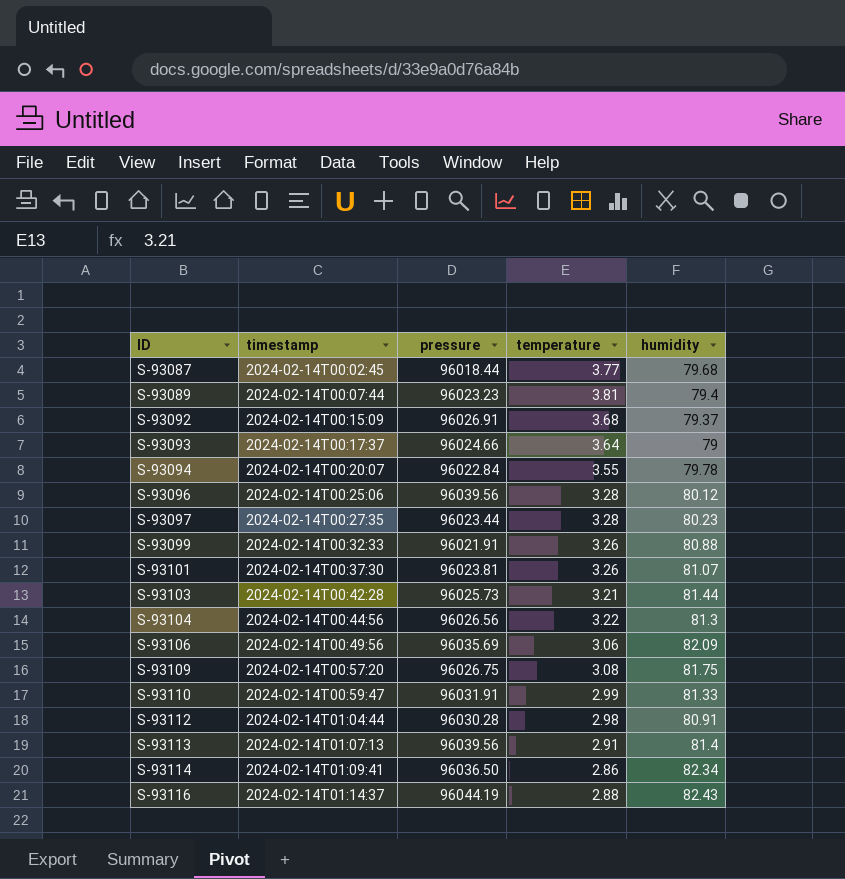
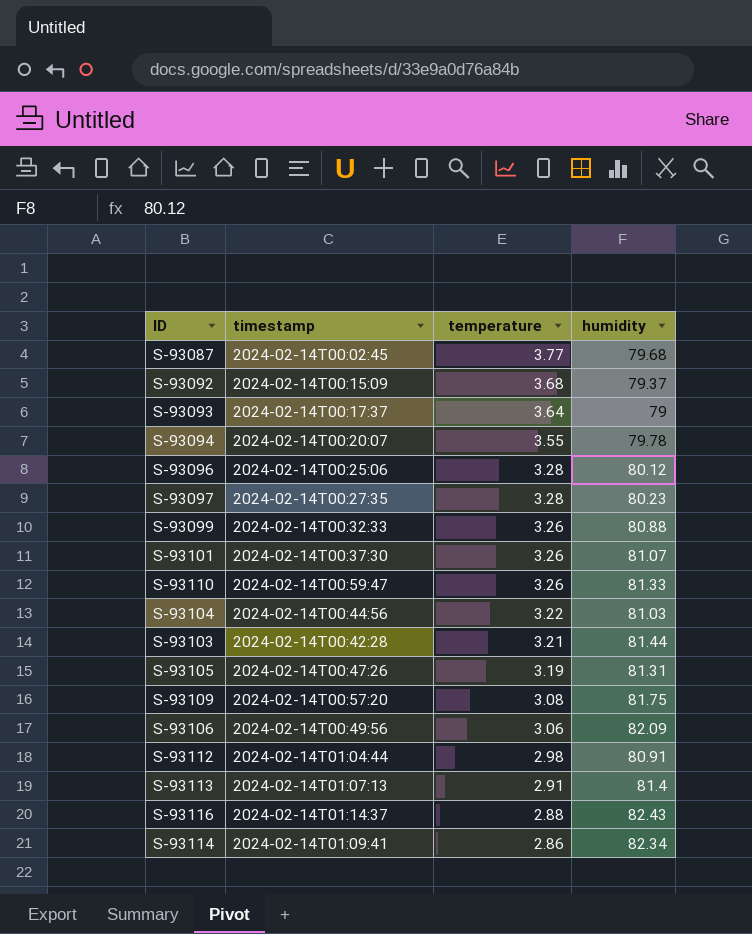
row order: ID ascending -> temperature descending
column pressure | position: 3 -> none
row S-93089: 2024-02-14T00:07:44 | 96023.23 | 3.81 | 79.4 -> none
S-93110 | temperature: 2.99 -> 3.26
S-93104 | humidity: 81.3 -> 81.03
row S-93105: none -> 2024-02-14T00:47:26 | 3.19 | 81.31

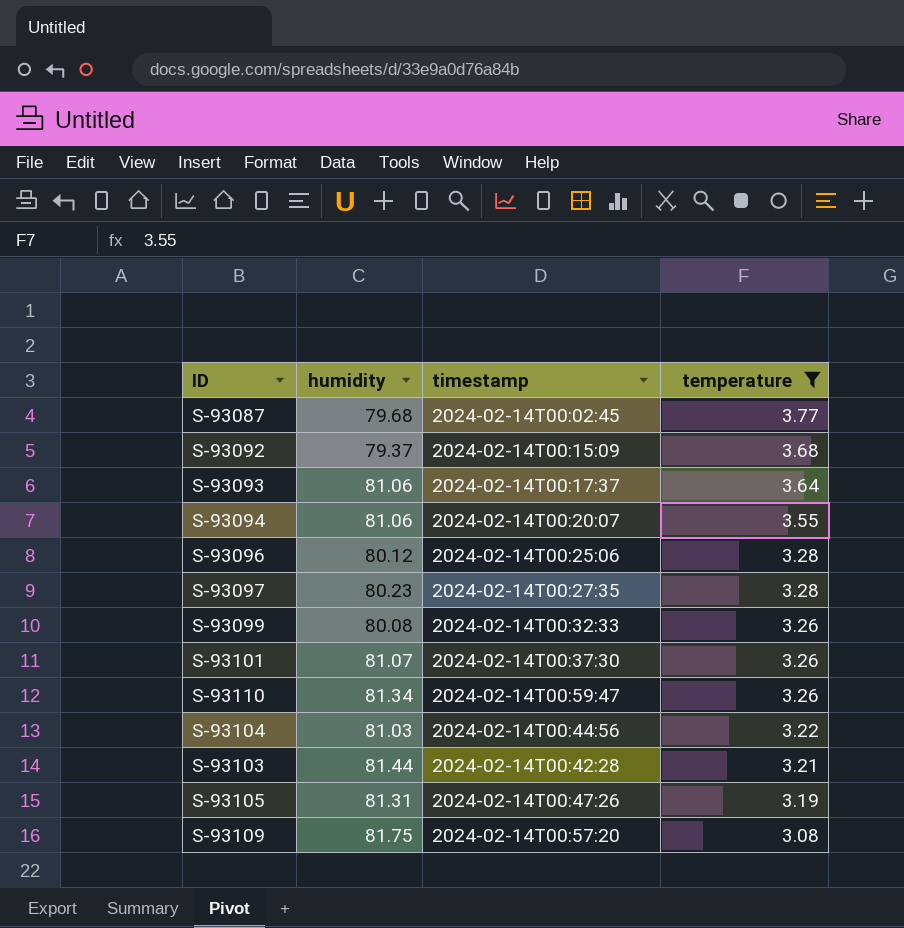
filter: none -> temperature >= 3.08
column humidity | position: 4 -> 2
S-93093 | humidity: 79 -> 81.06
S-93094 | humidity: 79.78 -> 81.06
S-93099 | humidity: 80.88 -> 80.08
S-93110 | humidity: 81.33 -> 81.34

